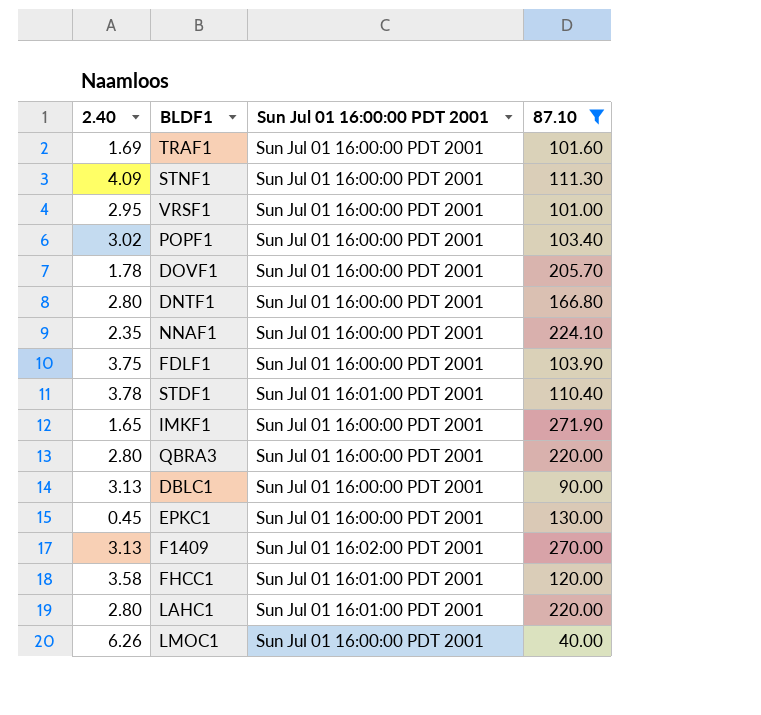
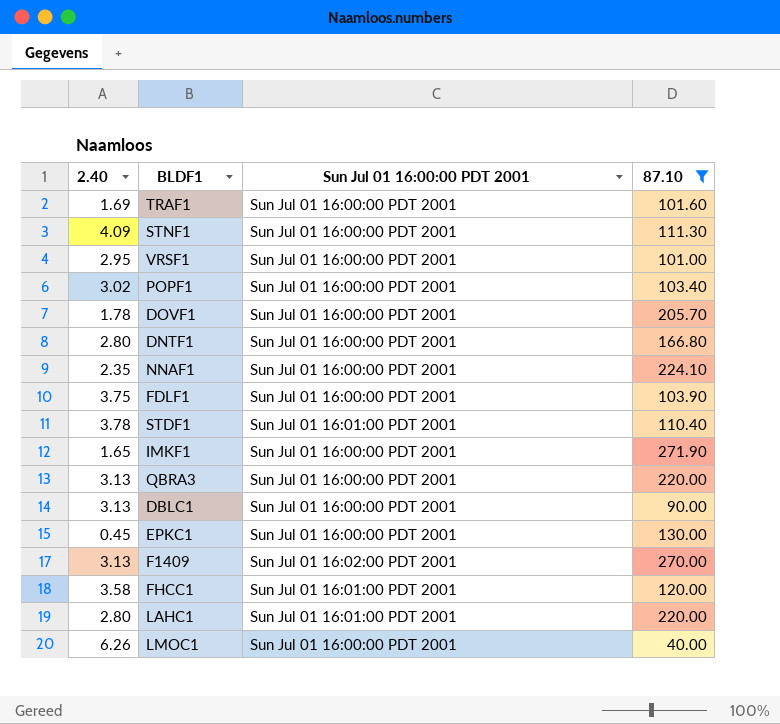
QBRA3 | 2.40: 2.80 -> 3.13

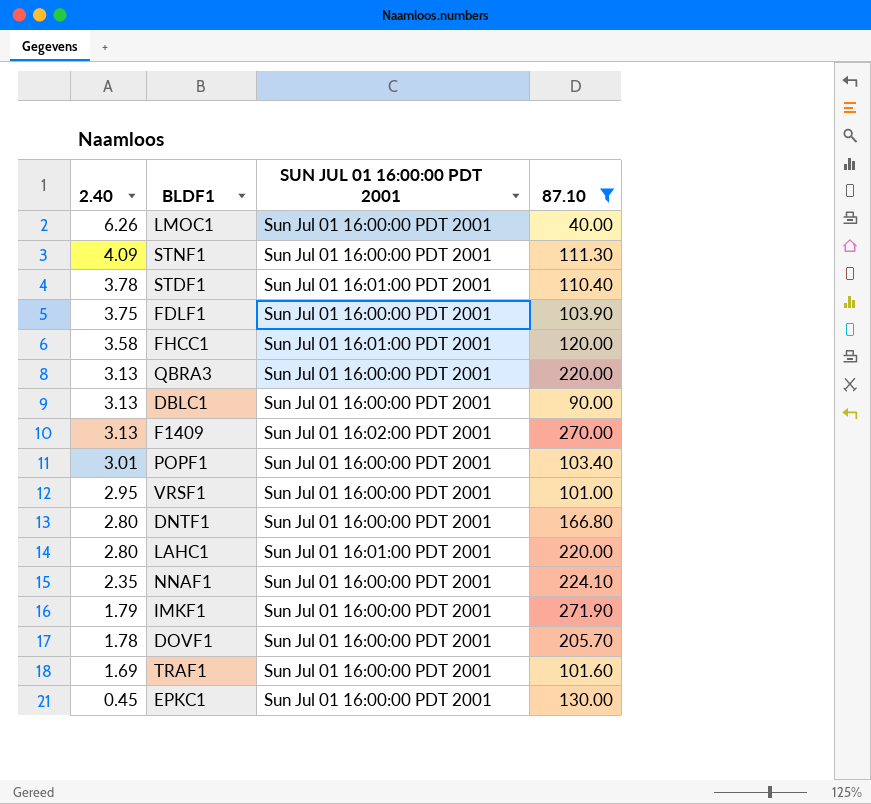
row order: none -> 2.40 descending
column name: Sun Jul 01 16:00:00 PDT 2001 -> SUN JUL 01 16:00:00 PDT 2001
POPF1 | 2.40: 3.02 -> 3.01
IMKF1 | 2.40: 1.65 -> 1.79

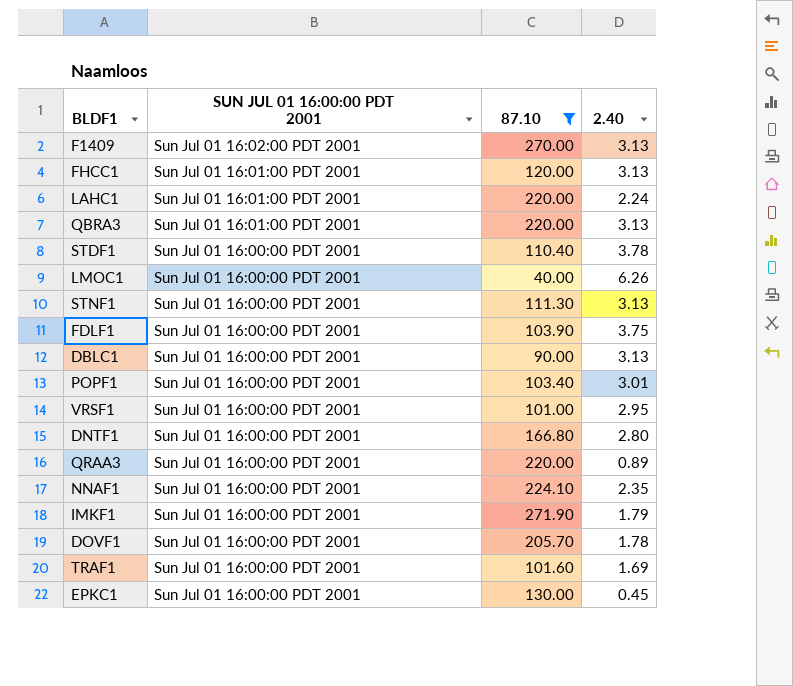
row order: 2.40 descending -> SUN JUL 01 16:00:00 PDT 2001 descending
column 2.40 | position: 1 -> 4
FHCC1 | 2.40: 3.58 -> 3.13
LAHC1 | 2.40: 2.80 -> 2.24
QBRA3 | SUN JUL 01 16:00:00 PDT 2001: Sun Jul 01 16:00:00 PDT 2001 -> Sun Jul 01 16:01:00 PDT 2001
STDF1 | SUN JUL 01 16:00:00 PDT 2001: Sun Jul 01 16:01:00 PDT 2001 -> Sun Jul 01 16:00:00 PDT 2001
STNF1 | 2.40: 4.09 -> 3.13
row QRAA3: none -> Sun Jul 01 16:00:00 PDT 2001 | 220.00 | 0.89

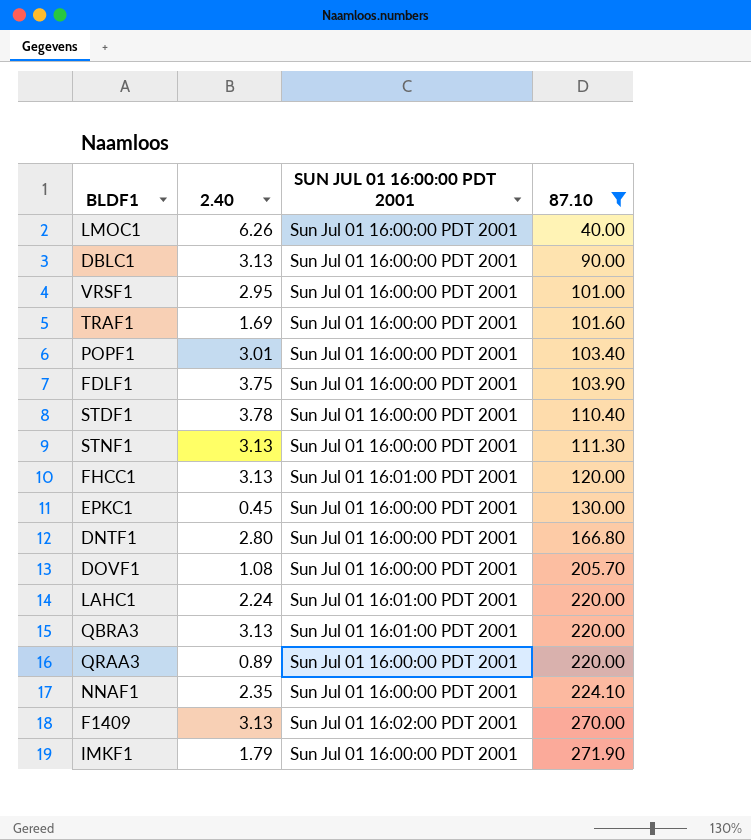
row order: SUN JUL 01 16:00:00 PDT 2001 descending -> 87.10 ascending
column 2.40 | position: 4 -> 2
DOVF1 | 2.40: 1.78 -> 1.08

